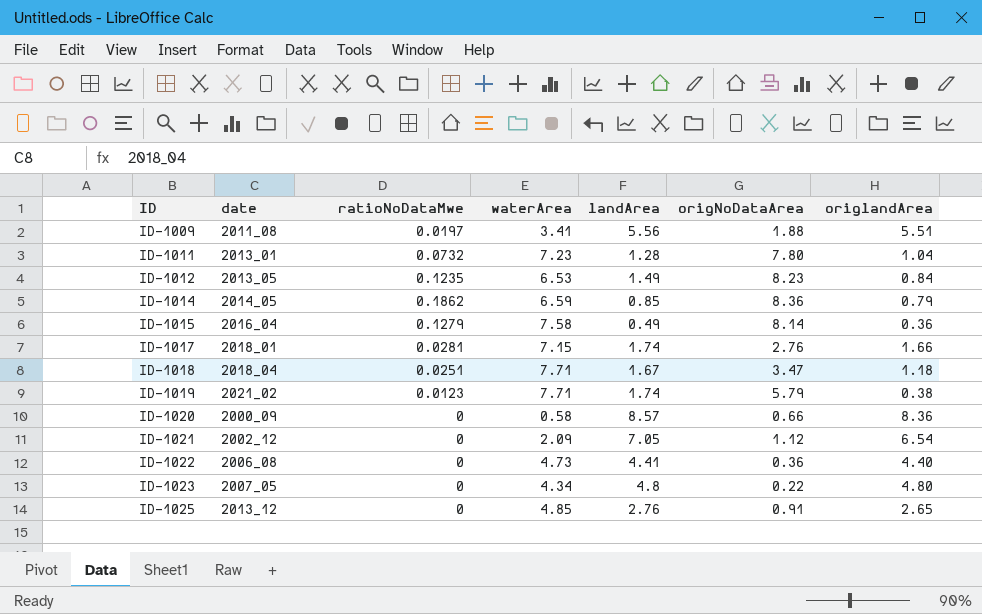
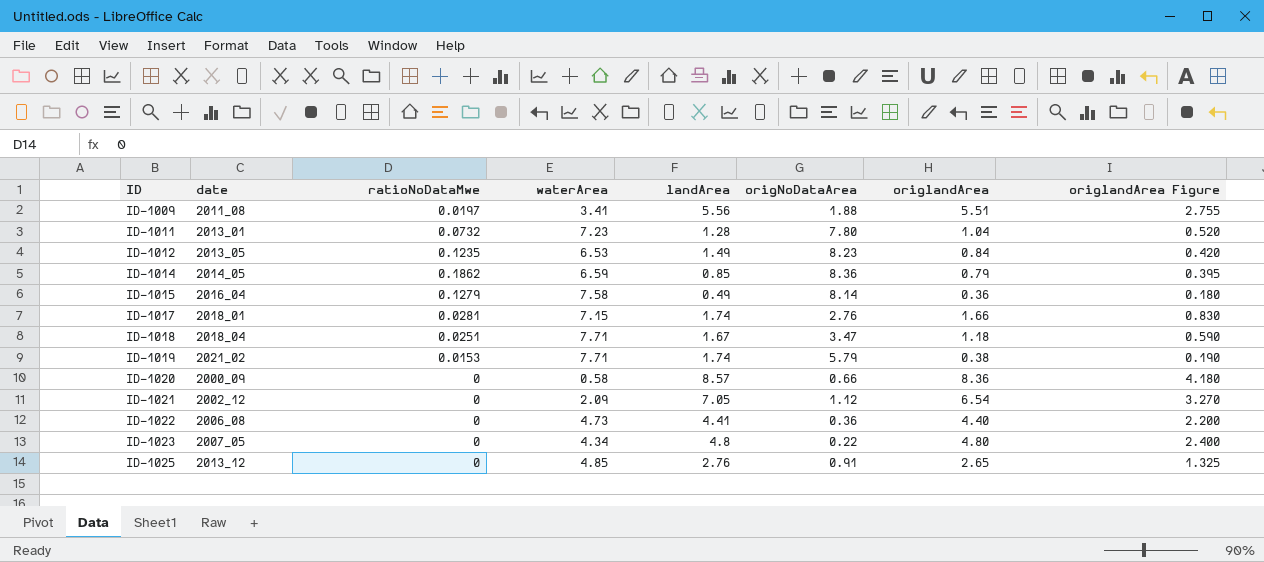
column origlandArea Figure | formula: none -> [origlandArea] * 0.5
ID-1019 | ratioNoDataMwe: 0.0123 -> 0.0153

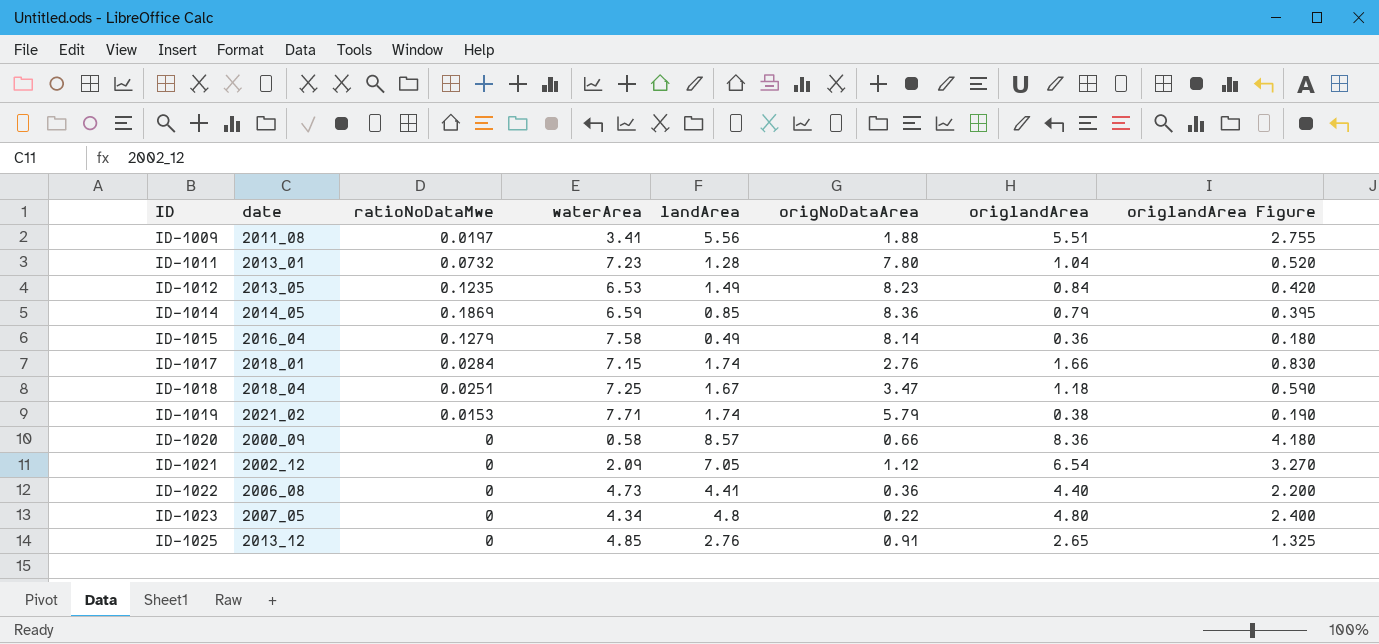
ID-1014 | ratioNoDataMwe: 0.1862 -> 0.1869
ID-1017 | ratioNoDataMwe: 0.0281 -> 0.0284
ID-1018 | waterArea: 7.71 -> 7.25

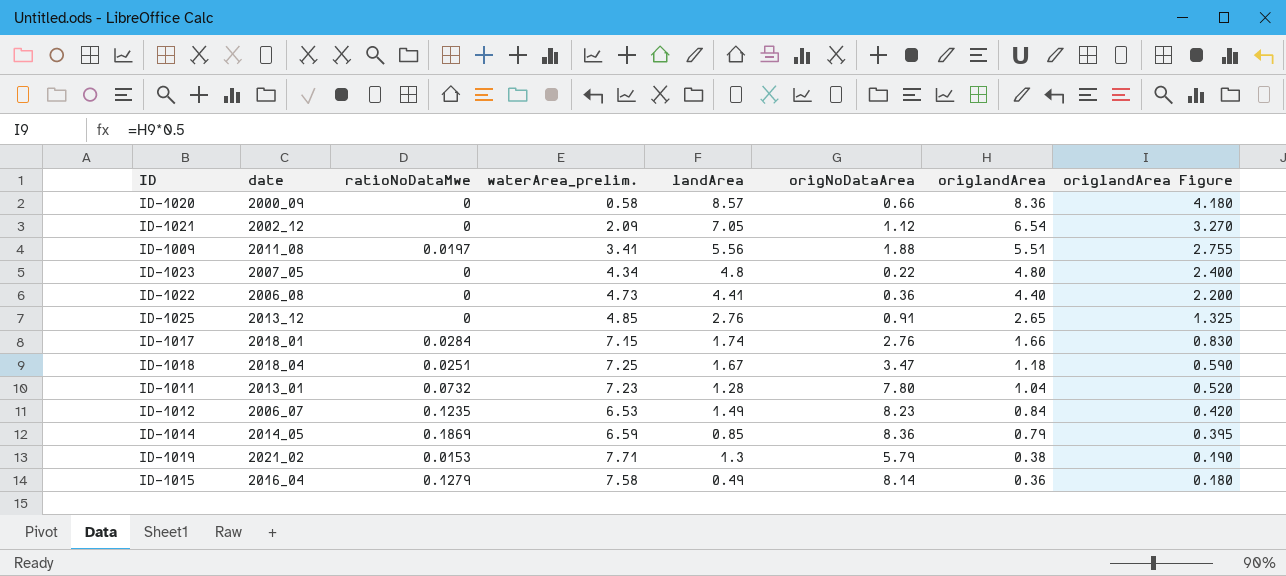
row order: ID ascending -> origlandArea descending
column name: waterArea -> waterArea_prelim.
ID-1012 | date: 2013_05 -> 2006_07
ID-1019 | landArea: 1.74 -> 1.3

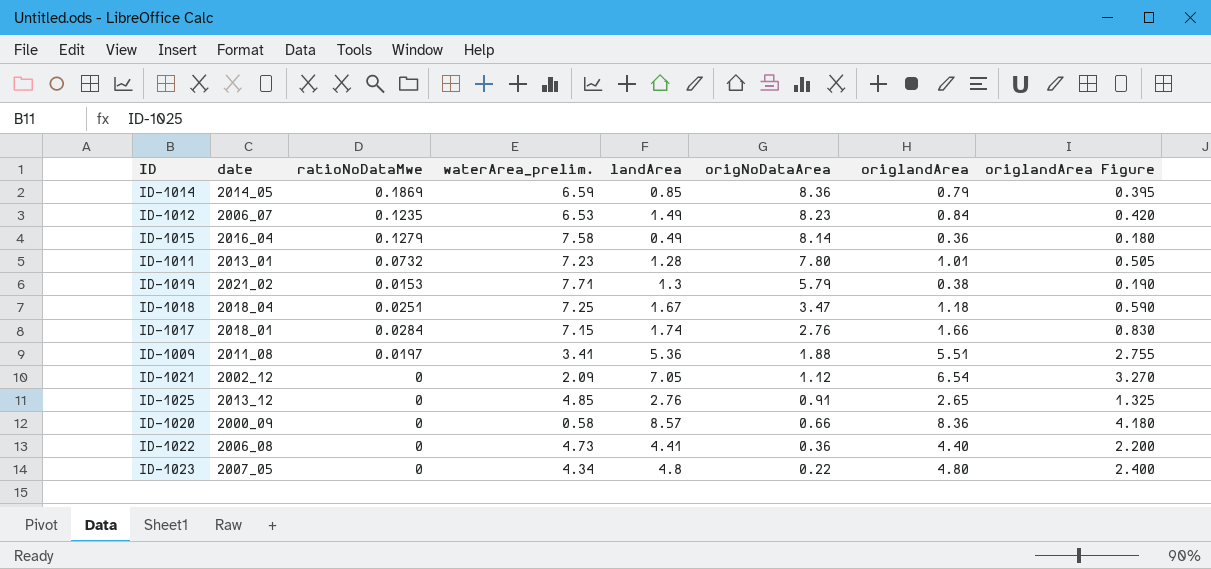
row order: origlandArea descending -> origNoDataArea descending
ID-1011 | origlandArea: 1.04 -> 1.01
ID-1011 | origlandArea Figure: 0.520 -> 0.505
ID-1009 | landArea: 5.56 -> 5.36

